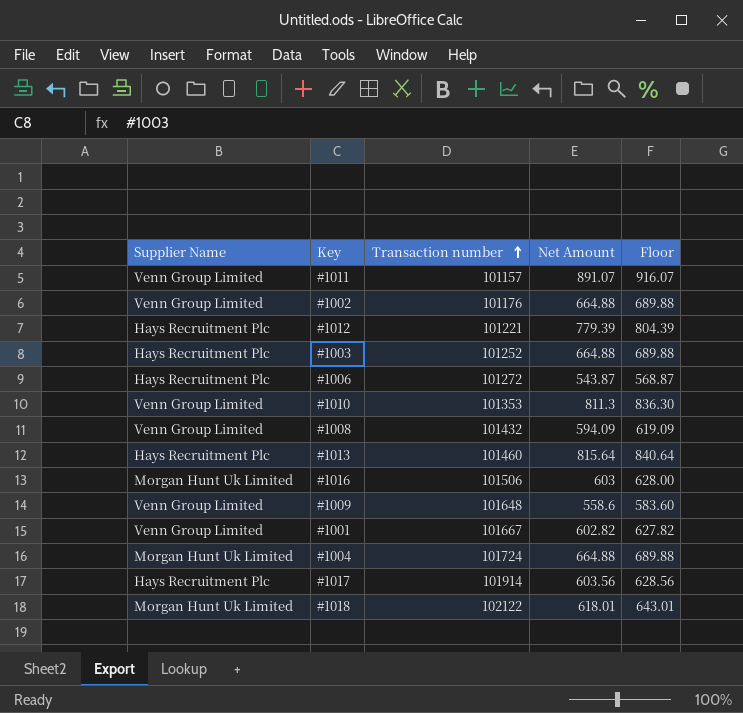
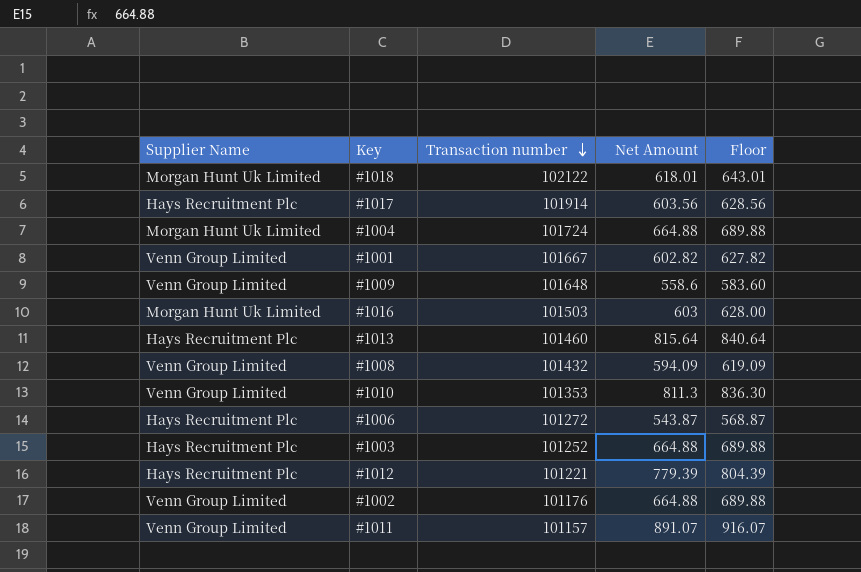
row order: Transaction number ascending -> Transaction number descending
#1016 | Transaction number: 101506 -> 101503

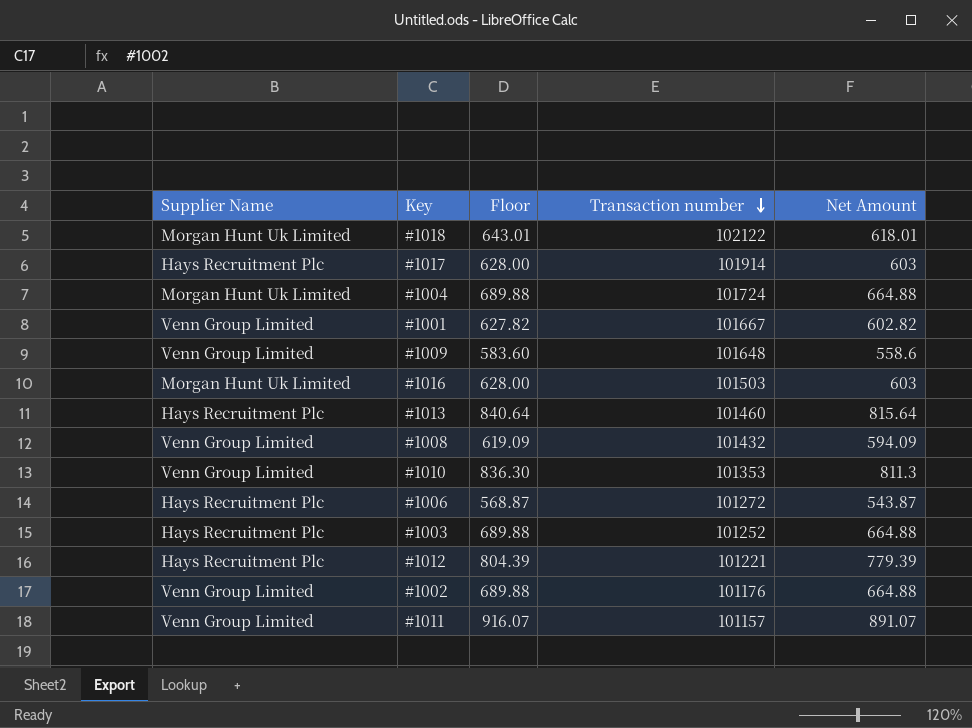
column Floor | position: 5 -> 3
#1017 | Floor: 628.56 -> 628.00
#1017 | Net Amount: 603.56 -> 603

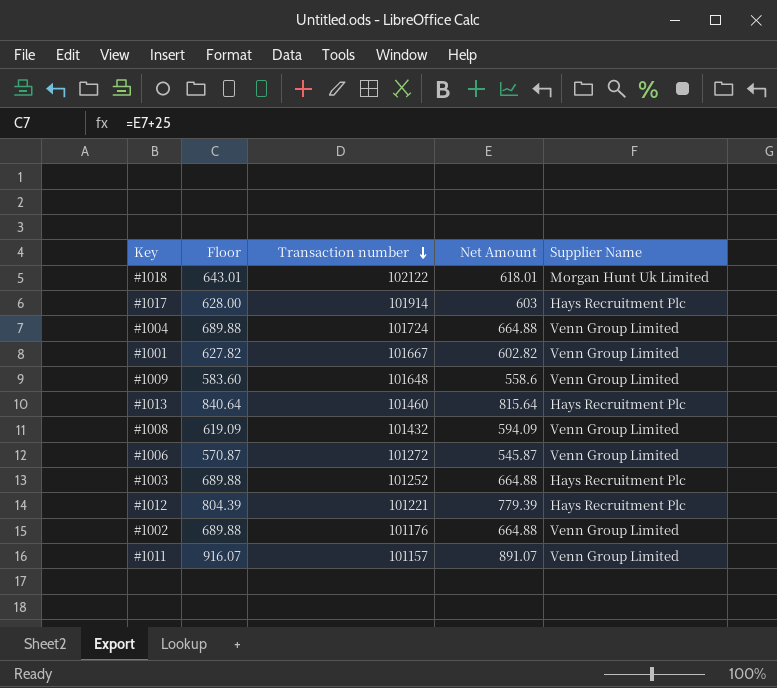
column Supplier Name | position: 1 -> 5
row #1016: Morgan Hunt Uk Limited | 628.00 | 101503 | 603 -> none
row #1010: Venn Group Limited | 836.30 | 101353 | 811.3 -> none
#1004 | Supplier Name: Morgan Hunt Uk Limited -> Venn Group Limited
#1006 | Floor: 568.87 -> 570.87
#1006 | Net Amount: 543.87 -> 545.87
#1006 | Supplier Name: Hays Recruitment Plc -> Venn Group Limited

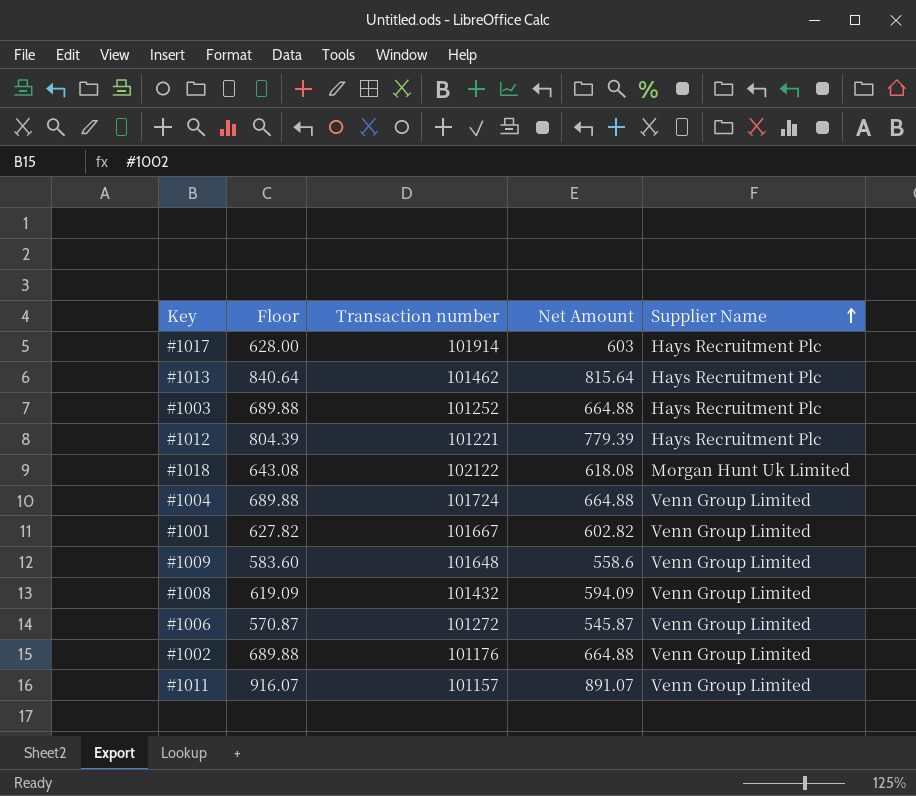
row order: Transaction number descending -> Supplier Name ascending
#1013 | Transaction number: 101460 -> 101462
#1018 | Floor: 643.01 -> 643.08
#1018 | Net Amount: 618.01 -> 618.08

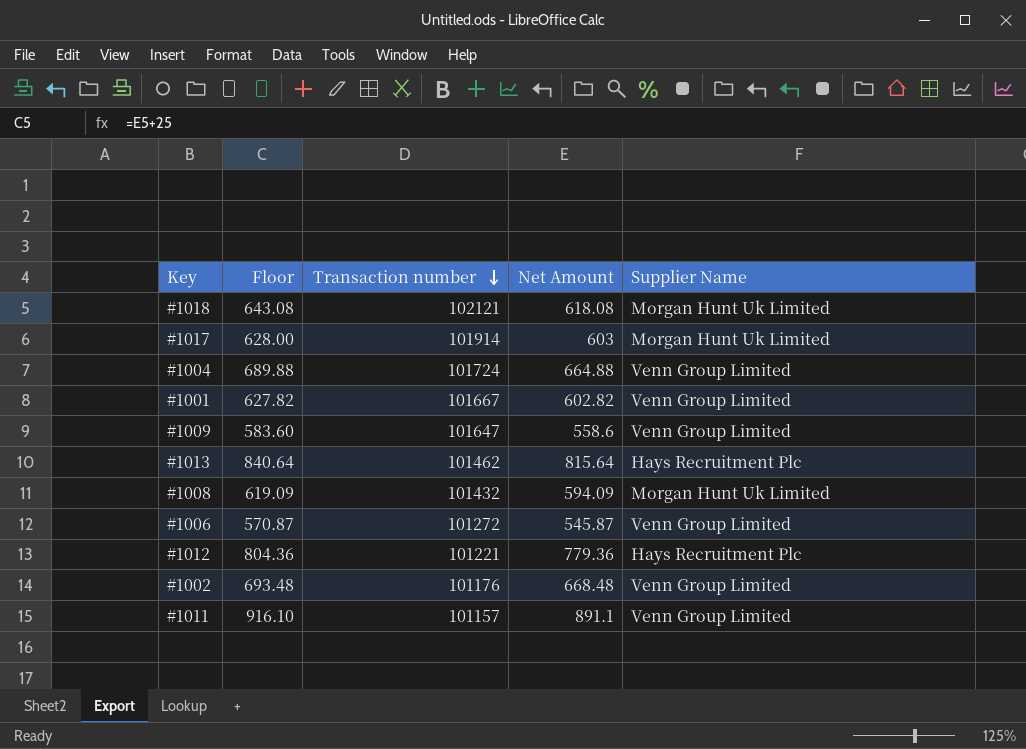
row order: Supplier Name ascending -> Transaction number descending
row #1003: 689.88 | 101252 | 664.88 | Hays Recruitment Plc -> none
#1018 | Transaction number: 102122 -> 102121
#1017 | Supplier Name: Hays Recruitment Plc -> Morgan Hunt Uk Limited
#1009 | Transaction number: 101648 -> 101647
#1008 | Supplier Name: Venn Group Limited -> Morgan Hunt Uk Limited
#1012 | Floor: 804.39 -> 804.36
#1012 | Net Amount: 779.39 -> 779.36
#1002 | Floor: 689.88 -> 693.48
#1002 | Net Amount: 664.88 -> 668.48
#1011 | Floor: 916.07 -> 916.10
#1011 | Net Amount: 891.07 -> 891.1

